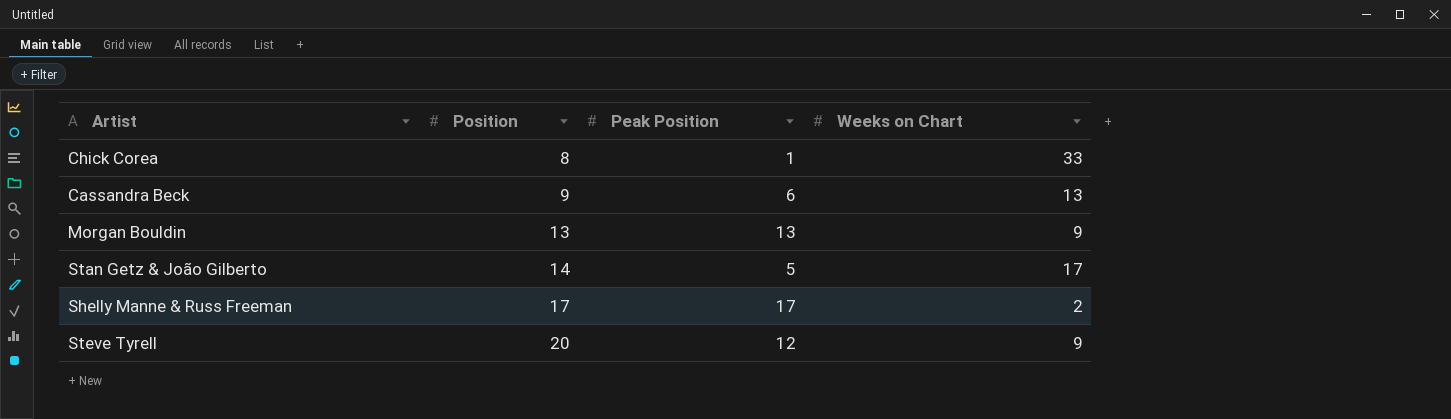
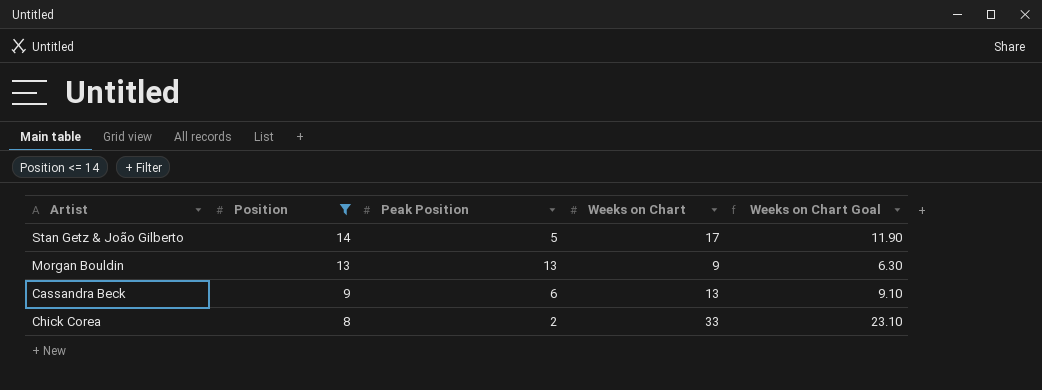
filter: none -> Position <= 14
row order: Position ascending -> Position descending
column Weeks on Chart Goal | formula: none -> [Weeks on Chart] * 0.7
Chick Corea | Peak Position: 1 -> 2

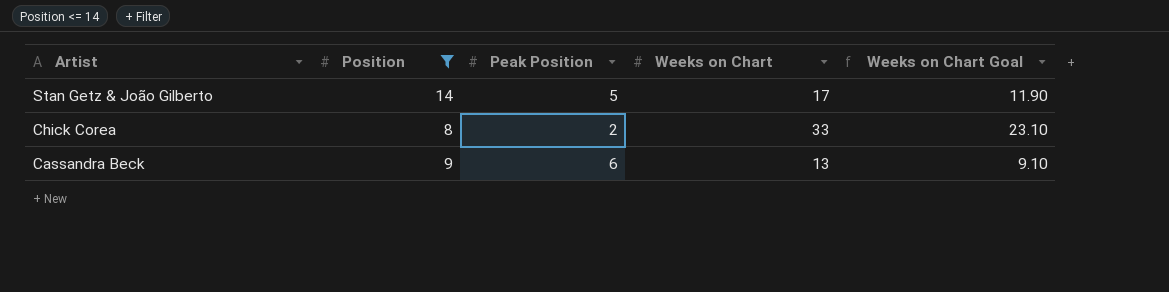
row order: Position descending -> Artist descending
row Morgan Bouldin: 13 | 13 | 9 | 6.30 -> none

